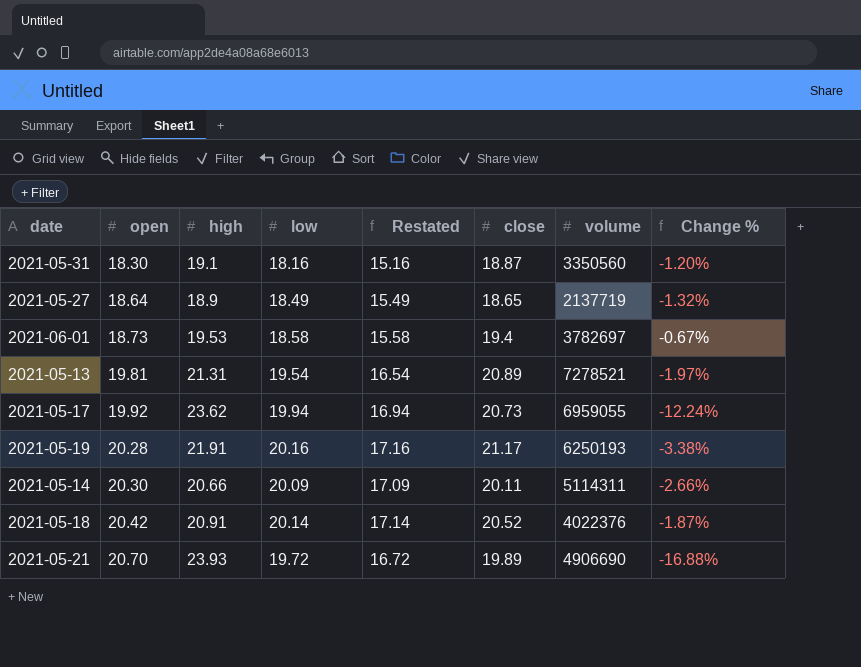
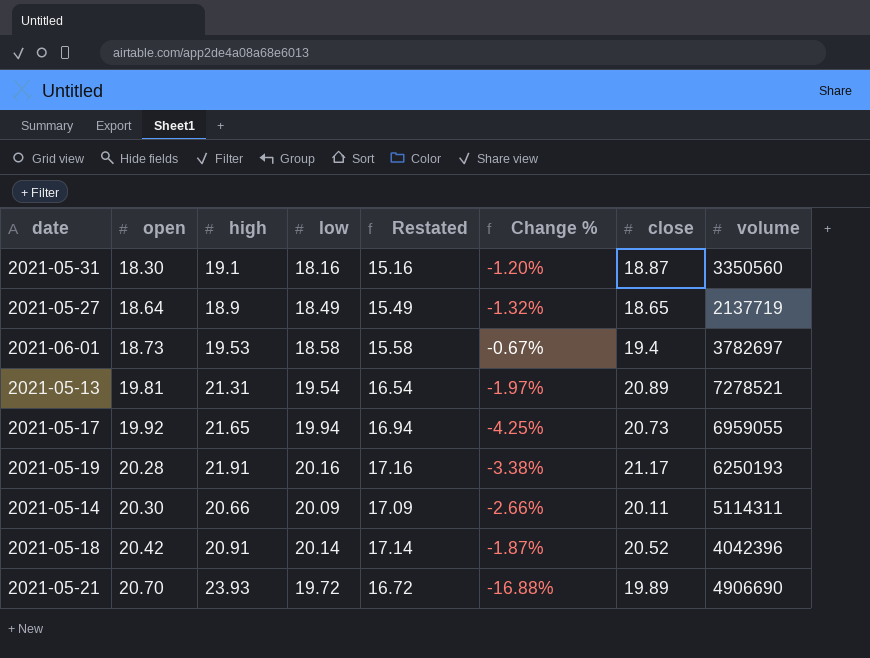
column Change % | position: 8 -> 6
2021-05-17 | high: 23.62 -> 21.65
2021-05-17 | Change %: -12.24% -> -4.25%
2021-05-18 | volume: 4022376 -> 4042396

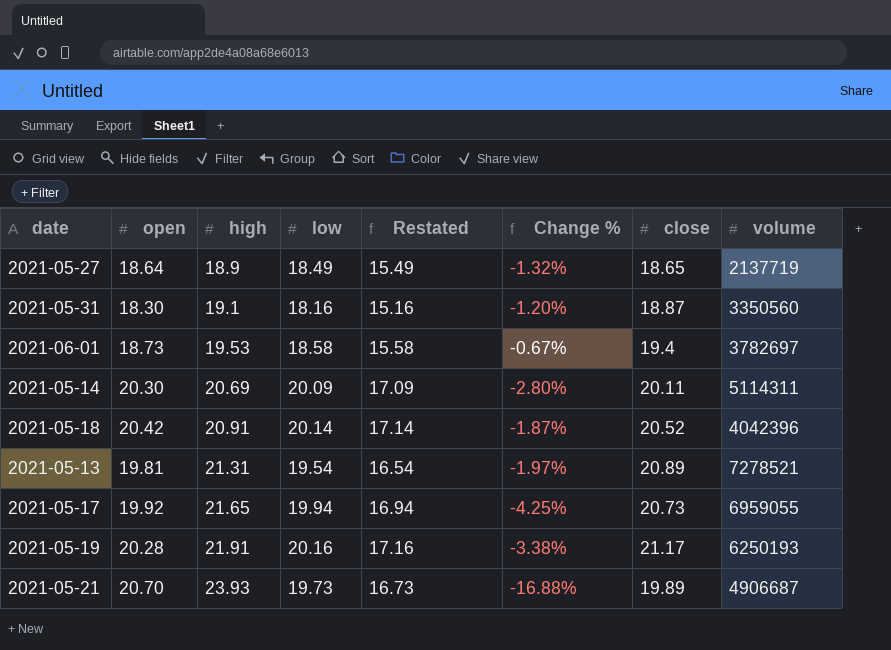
row order: open ascending -> high ascending
2021-05-14 | high: 20.66 -> 20.69
2021-05-14 | Change %: -2.66% -> -2.80%
2021-05-21 | low: 19.72 -> 19.73
2021-05-21 | Restated: 16.72 -> 16.73
2021-05-21 | volume: 4906690 -> 4906687

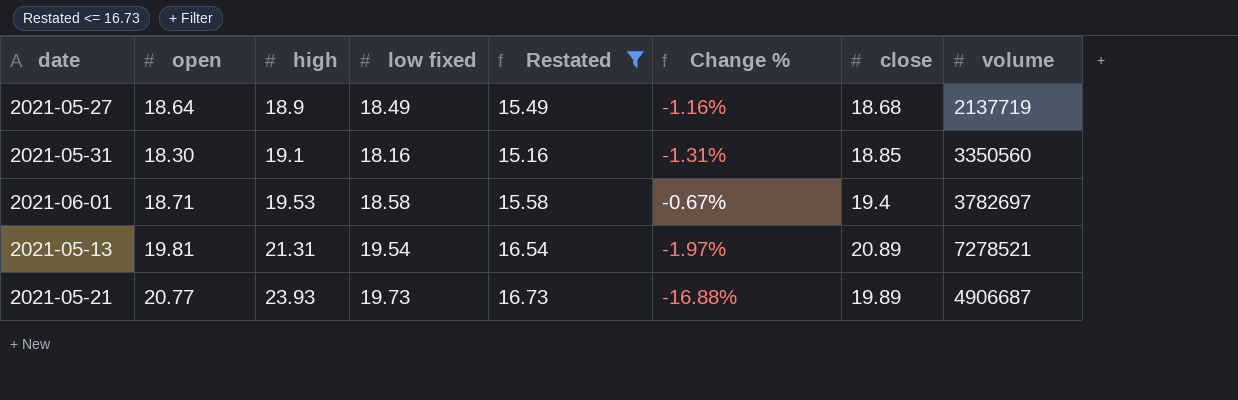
filter: none -> Restated <= 16.73
column name: low -> low fixed
2021-05-27 | Change %: -1.32% -> -1.16%
2021-05-27 | close: 18.65 -> 18.68
2021-05-31 | Change %: -1.20% -> -1.31%
2021-05-31 | close: 18.87 -> 18.85
2021-06-01 | open: 18.73 -> 18.71
2021-05-21 | open: 20.70 -> 20.77

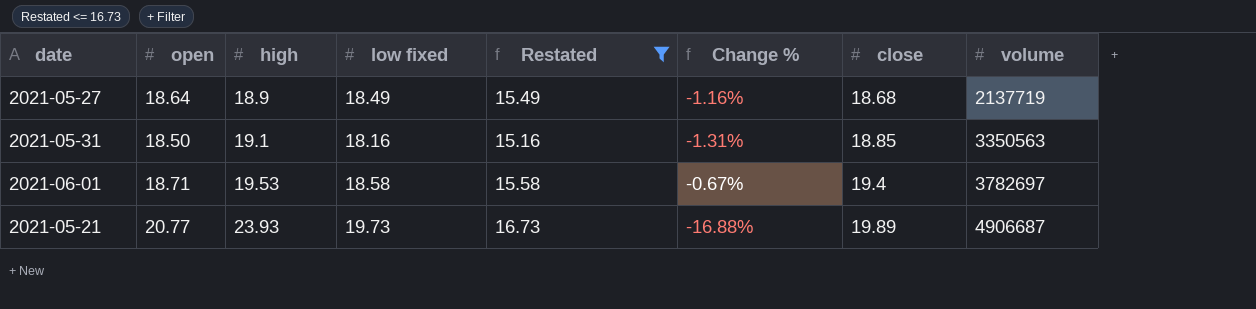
row 2021-05-13: 19.81 | 21.31 | 19.54 | 16.54 | -1.97% | 20.89 | 7278521 -> none
2021-05-31 | open: 18.30 -> 18.50
2021-05-31 | volume: 3350560 -> 3350563

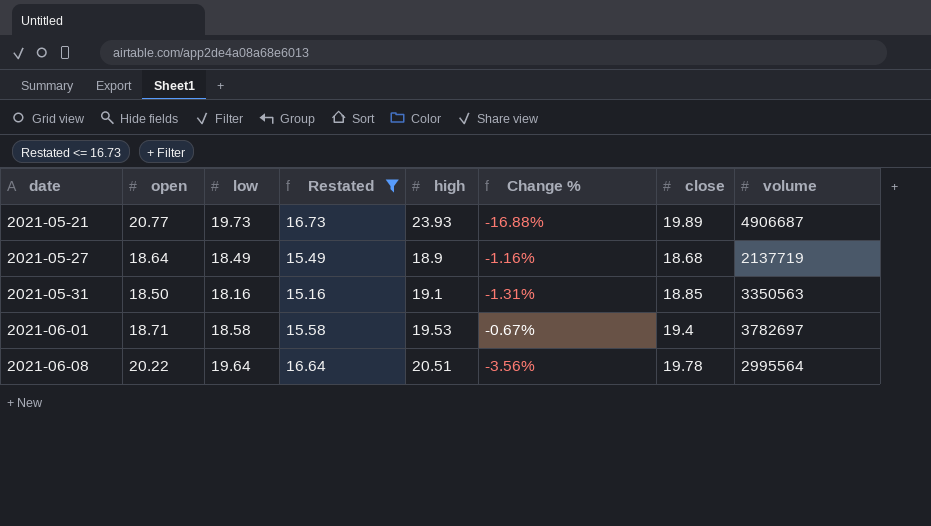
row order: high ascending -> date ascending
column name: low fixed -> low
column high | position: 3 -> 5
row 2021-06-08: none -> 20.22 | 19.64 | 16.64 | 20.51 | -3.56% | 19.78 | 2995564

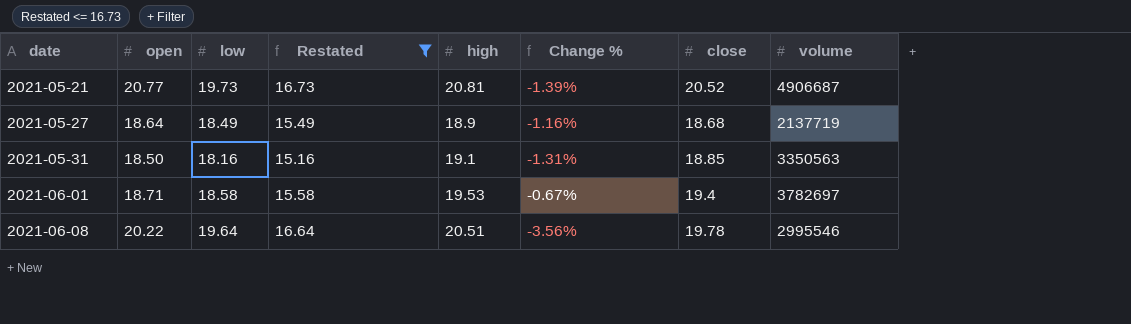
2021-05-21 | high: 23.93 -> 20.81
2021-05-21 | Change %: -16.88% -> -1.39%
2021-05-21 | close: 19.89 -> 20.52
2021-06-08 | volume: 2995564 -> 2995546

